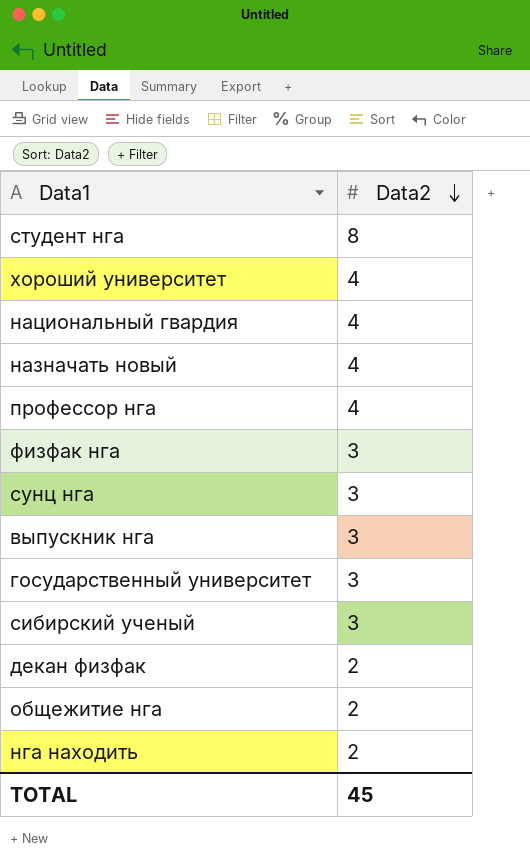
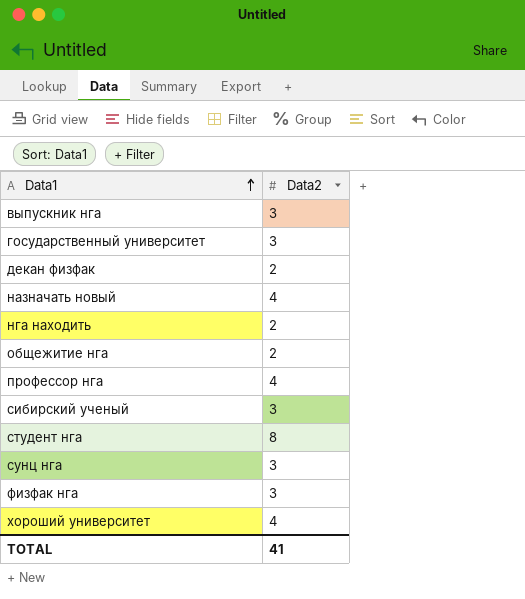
row order: Data2 descending -> Data1 ascending
row национальный гвардия: 4 -> none
TOTAL | Data2: 45 -> 41

